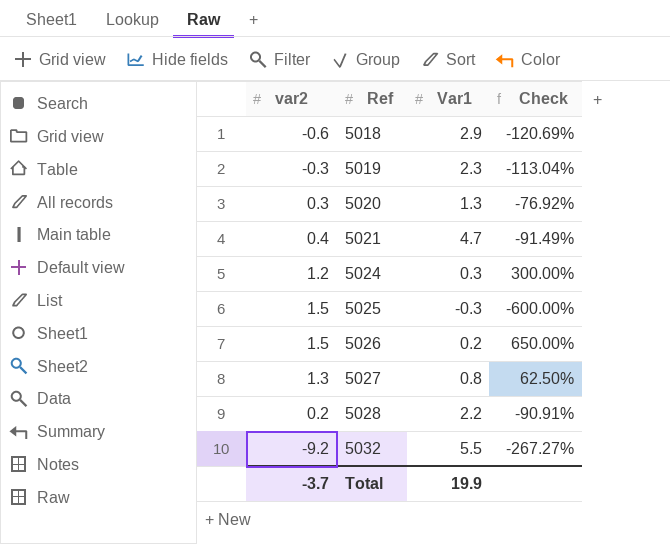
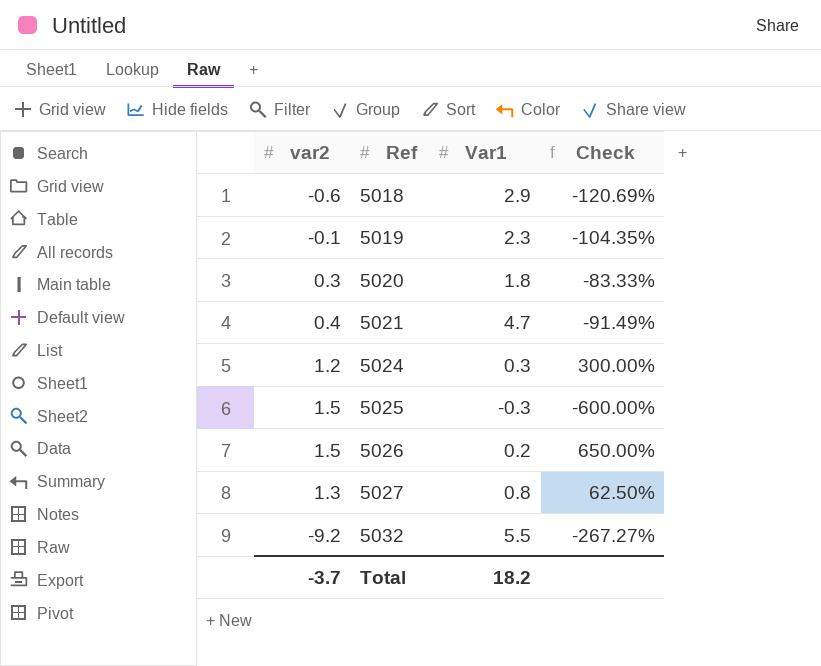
row 5028: 0.2 | 2.2 | -90.91% -> none
5019 | var2: -0.3 -> -0.1
5019 | Check: -113.04% -> -104.35%
5020 | Var1: 1.3 -> 1.8
5020 | Check: -76.92% -> -83.33%
Total | Var1: 19.9 -> 18.2

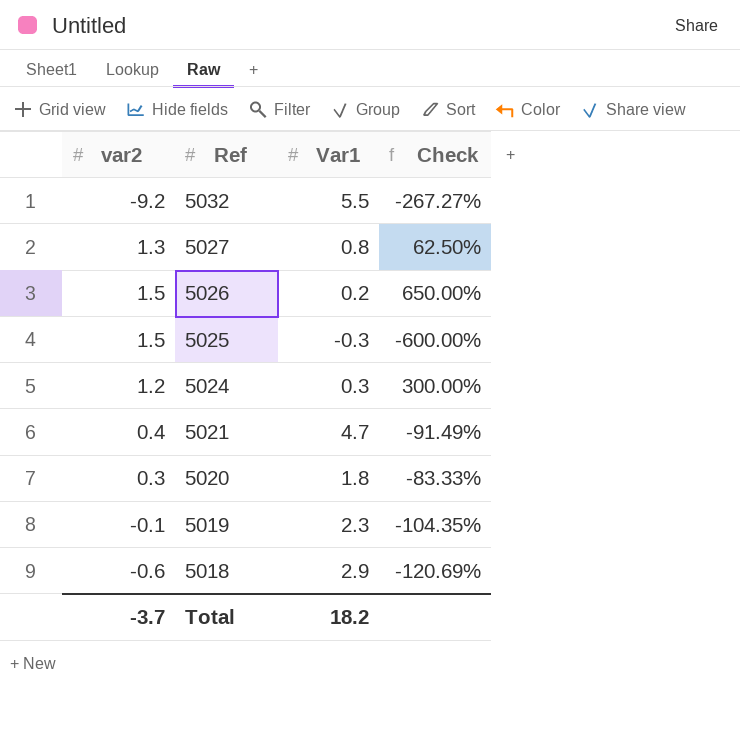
row order: Ref ascending -> Ref descending

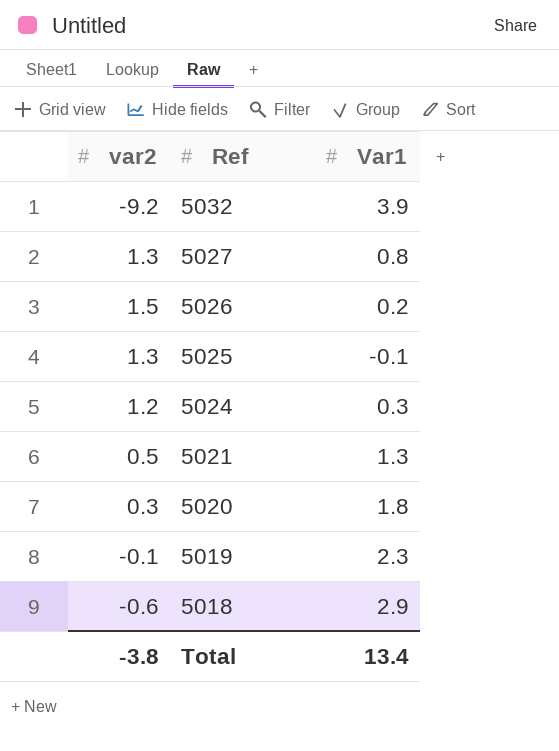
column Check | formula: ([var2] - [Var1]) / [Var1] -> none
5032 | Var1: 5.5 -> 3.9
5025 | var2: 1.5 -> 1.3
5025 | Var1: -0.3 -> -0.1
5021 | var2: 0.4 -> 0.5
5021 | Var1: 4.7 -> 1.3
Total | var2: -3.7 -> -3.8
Total | Var1: 18.2 -> 13.4

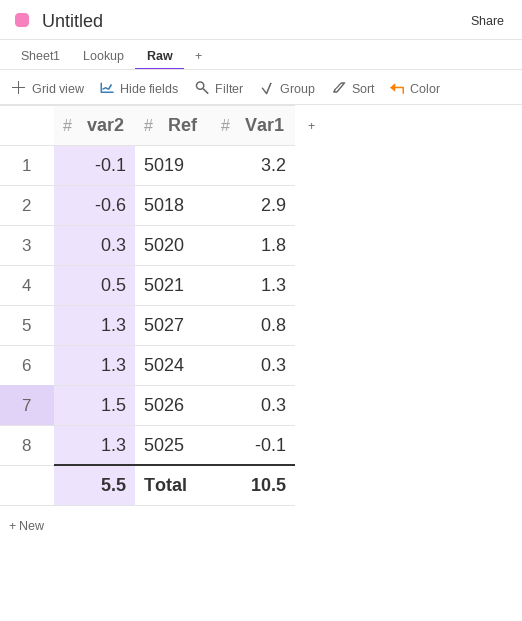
row order: Ref descending -> Var1 descending
row 5032: -9.2 | 3.9 -> none
5019 | Var1: 2.3 -> 3.2
5024 | var2: 1.2 -> 1.3
5026 | Var1: 0.2 -> 0.3
Total | var2: -3.8 -> 5.5
Total | Var1: 13.4 -> 10.5

